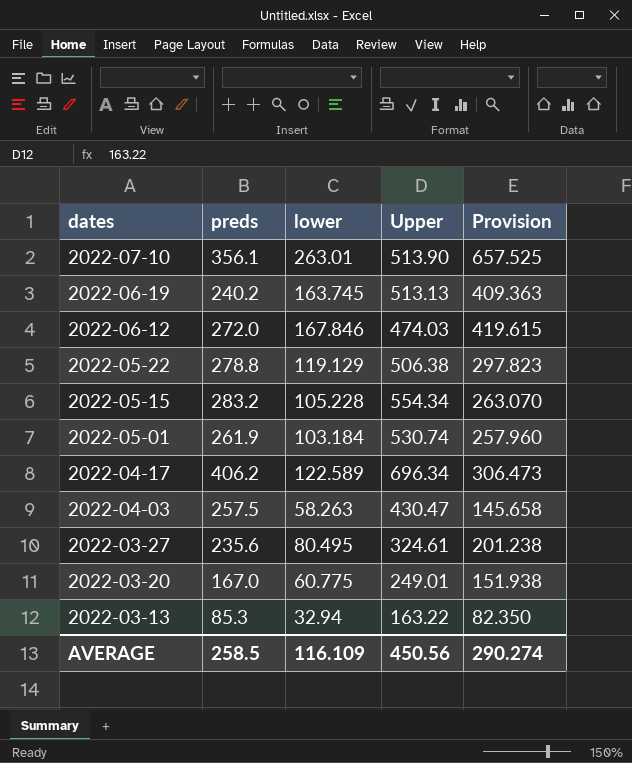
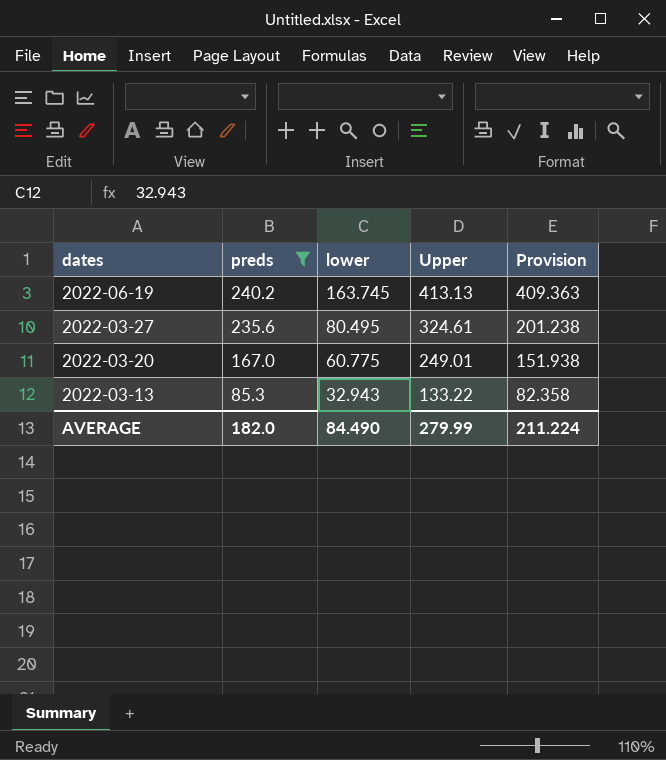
filter: none -> preds <= 240.2
2022-06-19 | Upper: 513.13 -> 413.13
2022-03-13 | lower: 32.94 -> 32.943
2022-03-13 | Upper: 163.22 -> 133.22
2022-03-13 | Provision: 82.350 -> 82.358
AVERAGE | preds: 258.5 -> 182.0
AVERAGE | lower: 116.109 -> 84.490
AVERAGE | Upper: 450.56 -> 279.99
AVERAGE | Provision: 290.274 -> 211.224

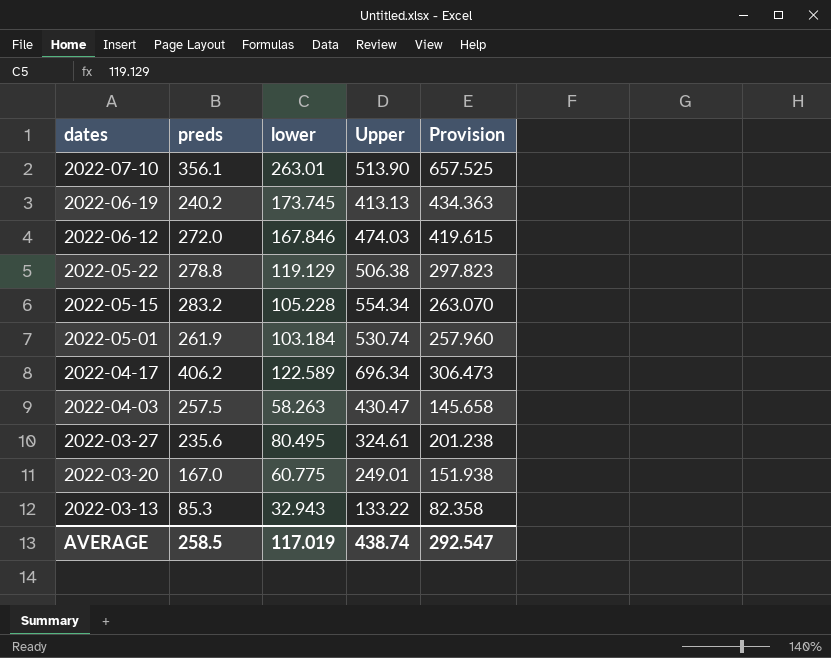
filter: preds <= 240.2 -> none
2022-06-19 | lower: 163.745 -> 173.745
2022-06-19 | Provision: 409.363 -> 434.363
AVERAGE | preds: 182.0 -> 258.5
AVERAGE | lower: 84.490 -> 117.019
AVERAGE | Upper: 279.99 -> 438.74
AVERAGE | Provision: 211.224 -> 292.547

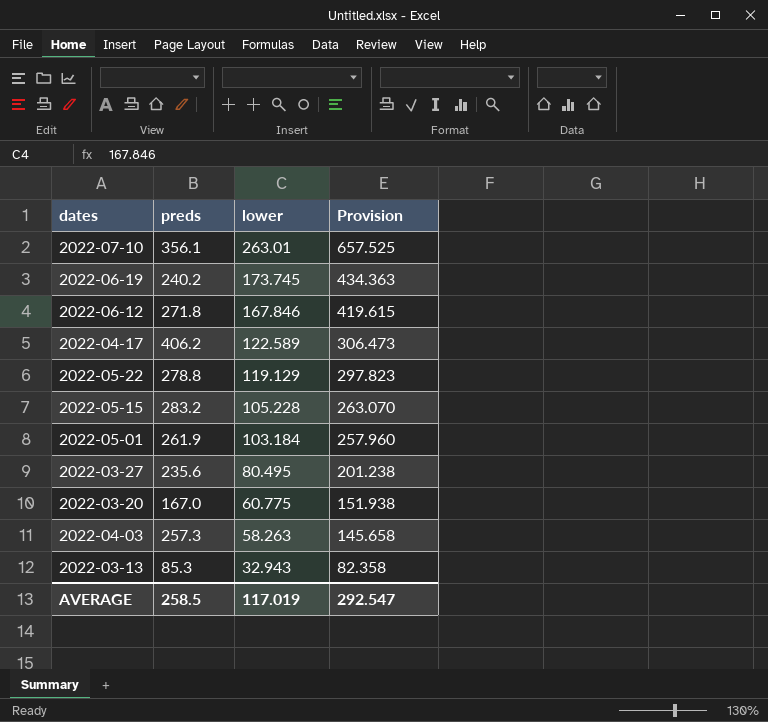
row order: dates descending -> lower descending
column Upper | position: 4 -> none
2022-06-12 | preds: 272.0 -> 271.8
2022-04-03 | preds: 257.5 -> 257.3

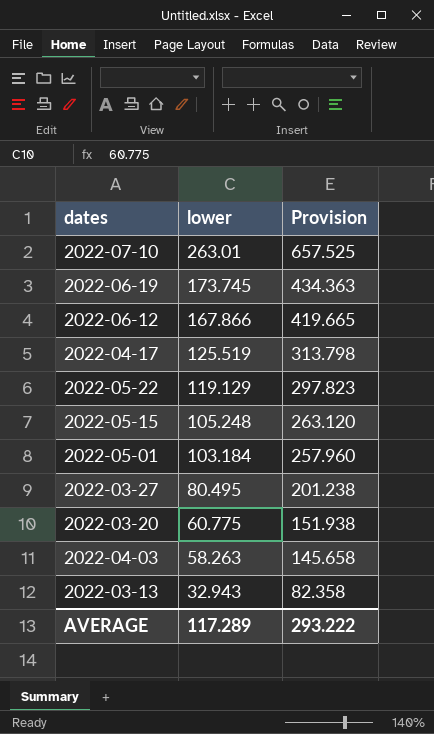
column preds | position: 2 -> none
2022-06-12 | lower: 167.846 -> 167.866
2022-06-12 | Provision: 419.615 -> 419.665
2022-04-17 | lower: 122.589 -> 125.519
2022-04-17 | Provision: 306.473 -> 313.798
2022-05-15 | lower: 105.228 -> 105.248
2022-05-15 | Provision: 263.070 -> 263.120
AVERAGE | lower: 117.019 -> 117.289
AVERAGE | Provision: 292.547 -> 293.222

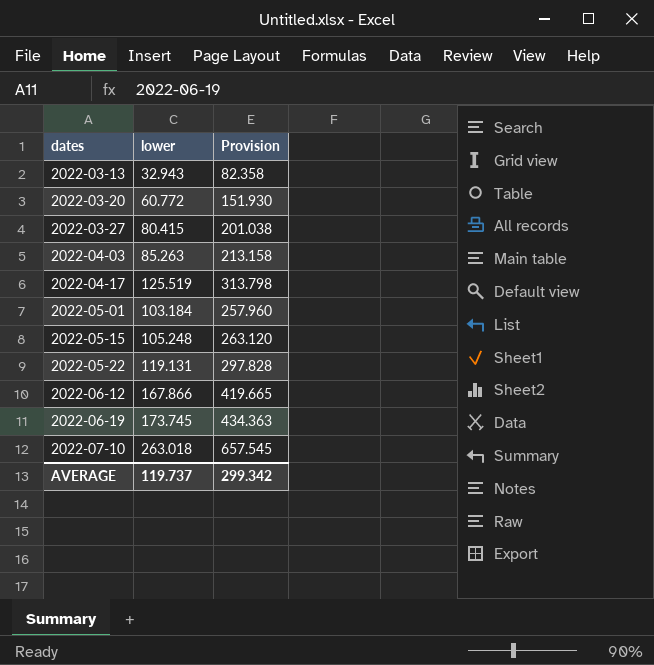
row order: lower descending -> dates ascending
2022-03-20 | lower: 60.775 -> 60.772
2022-03-20 | Provision: 151.938 -> 151.930
2022-03-27 | lower: 80.495 -> 80.415
2022-03-27 | Provision: 201.238 -> 201.038
2022-04-03 | lower: 58.263 -> 85.263
2022-04-03 | Provision: 145.658 -> 213.158
2022-05-22 | lower: 119.129 -> 119.131
2022-05-22 | Provision: 297.823 -> 297.828
2022-07-10 | lower: 263.01 -> 263.018
2022-07-10 | Provision: 657.525 -> 657.545
AVERAGE | lower: 117.289 -> 119.737
AVERAGE | Provision: 293.222 -> 299.342

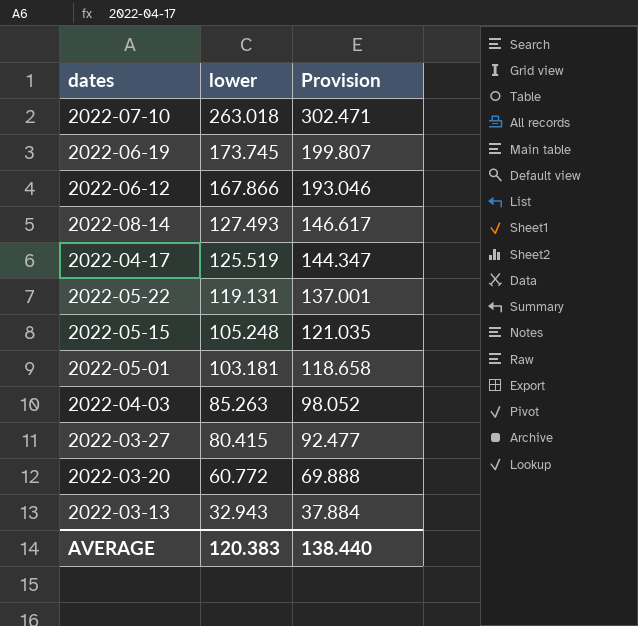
row order: dates ascending -> lower descending
column Provision | formula: [lower] * 2.5 -> [lower] * 1.15
row 2022-08-14: none -> 127.493 | 146.617
2022-05-01 | lower: 103.184 -> 103.181
AVERAGE | lower: 119.737 -> 120.383
AVERAGE | Provision: 299.342 -> 138.440

